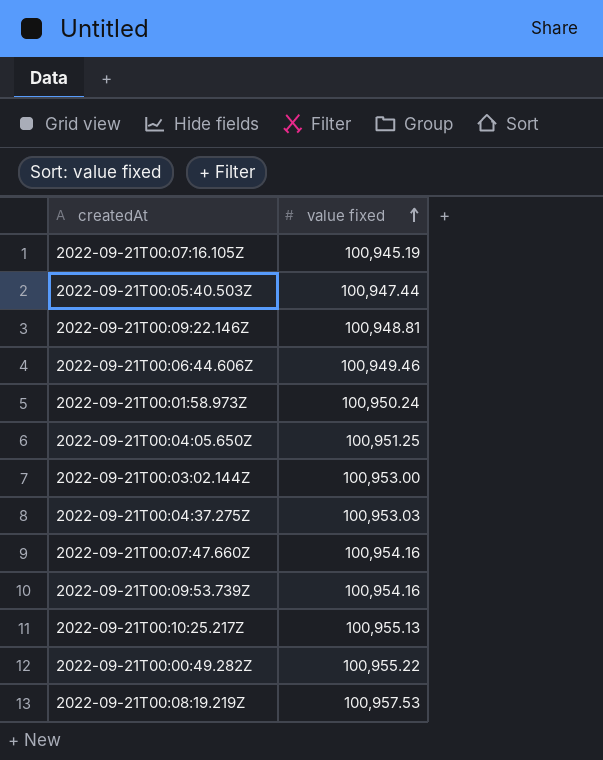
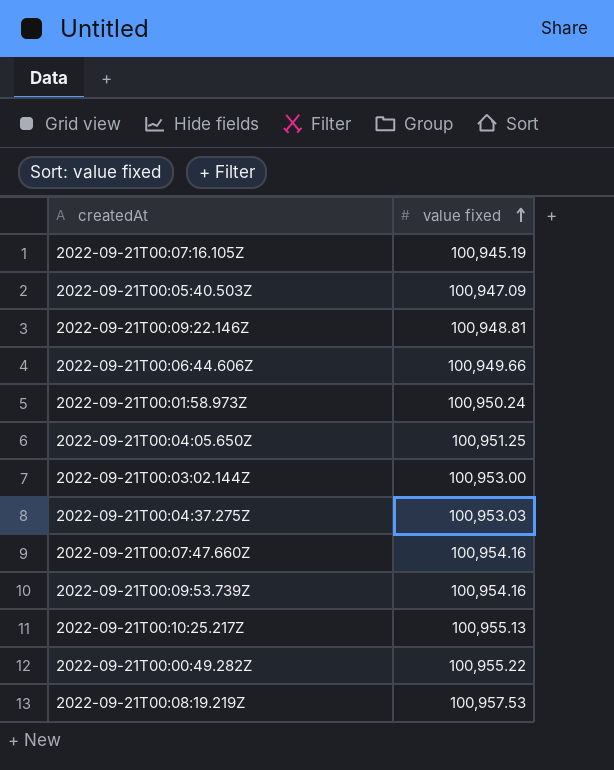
2022-09-21T00:05:40.503Z | value fixed: 100,947.44 -> 100,947.09
2022-09-21T00:06:44.606Z | value fixed: 100,949.46 -> 100,949.66

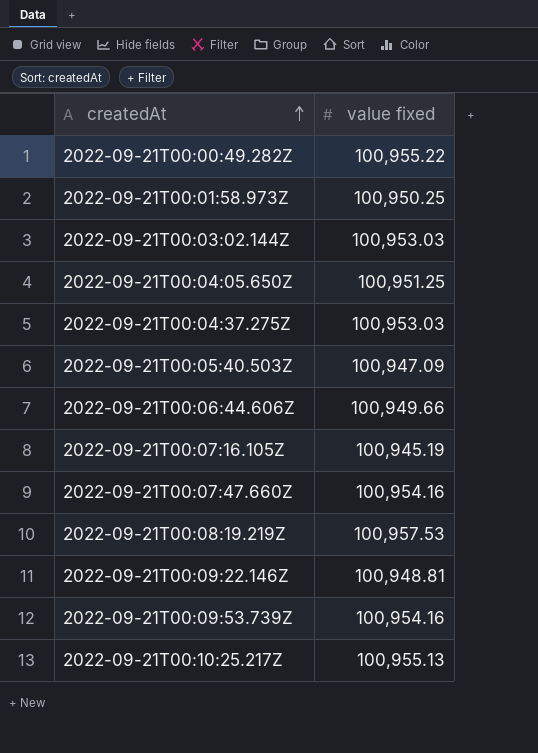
row order: value fixed ascending -> createdAt ascending
2022-09-21T00:01:58.973Z | value fixed: 100,950.24 -> 100,950.25
2022-09-21T00:03:02.144Z | value fixed: 100,953.00 -> 100,953.03

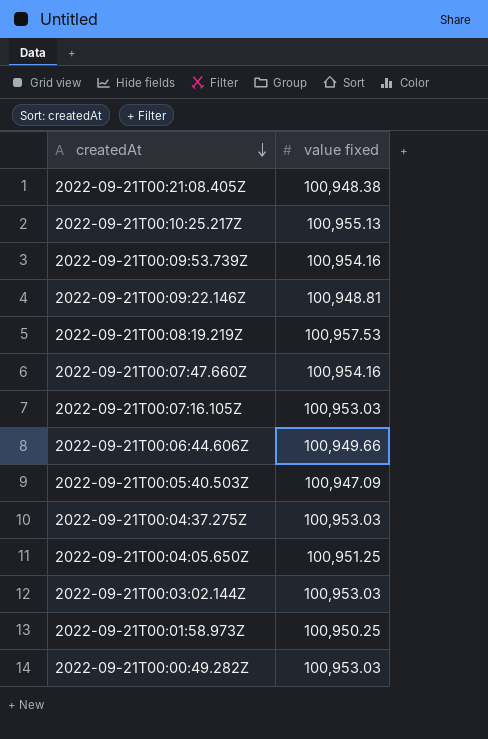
row order: createdAt ascending -> createdAt descending
row 2022-09-21T00:21:08.405Z: none -> 100,948.38
2022-09-21T00:07:16.105Z | value fixed: 100,945.19 -> 100,953.03
2022-09-21T00:00:49.282Z | value fixed: 100,955.22 -> 100,953.03

